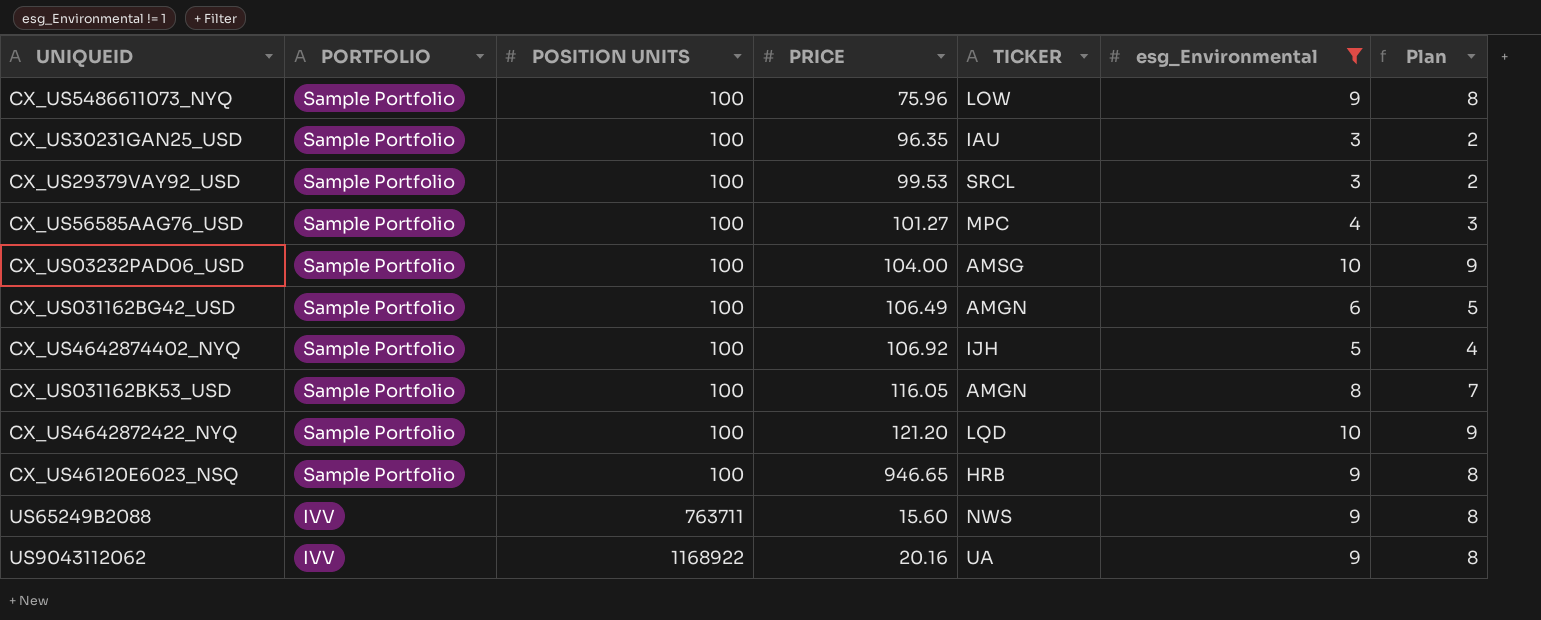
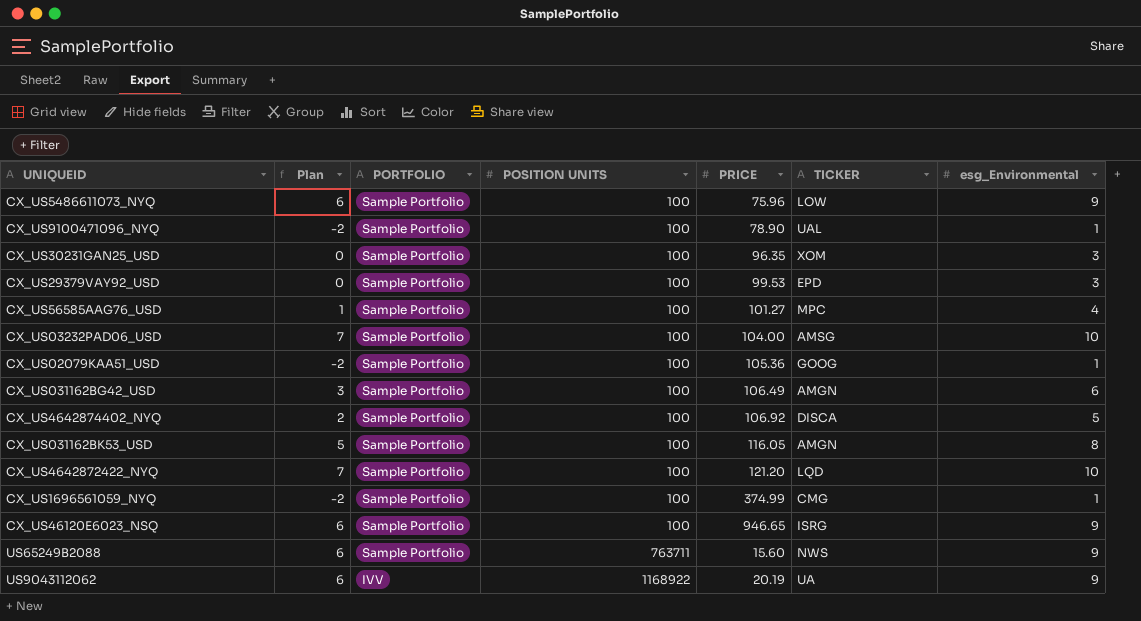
filter: esg_Environmental != 1 -> none
column Plan | formula: [esg_Environmental] - 1 -> [esg_Environmental] - 3
column Plan | position: 7 -> 2
CX_US30231GAN25_USD | TICKER: IAU -> XOM
CX_US29379VAY92_USD | TICKER: SRCL -> EPD
CX_US4642874402_NYQ | TICKER: IJH -> DISCA
CX_US46120E6023_NSQ | TICKER: HRB -> ISRG
US65249B2088 | PORTFOLIO: IVV -> Sample Portfolio
US9043112062 | PRICE: 20.16 -> 20.19

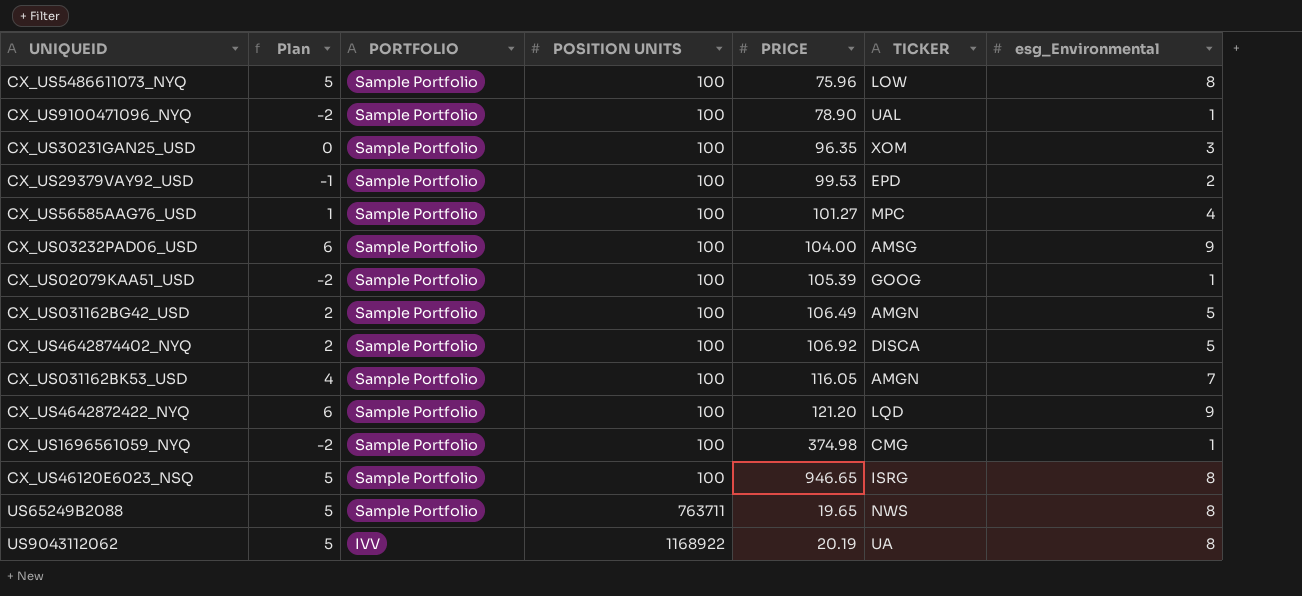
CX_US5486611073_NYQ | Plan: 6 -> 5
CX_US5486611073_NYQ | esg_Environmental: 9 -> 8
CX_US29379VAY92_USD | Plan: 0 -> -1
CX_US29379VAY92_USD | esg_Environmental: 3 -> 2
CX_US03232PAD06_USD | Plan: 7 -> 6
CX_US03232PAD06_USD | esg_Environmental: 10 -> 9
CX_US02079KAA51_USD | PRICE: 105.36 -> 105.39
CX_US031162BG42_USD | Plan: 3 -> 2
CX_US031162BG42_USD | esg_Environmental: 6 -> 5
CX_US031162BK53_USD | Plan: 5 -> 4
CX_US031162BK53_USD | esg_Environmental: 8 -> 7
CX_US4642872422_NYQ | Plan: 7 -> 6
CX_US4642872422_NYQ | esg_Environmental: 10 -> 9
CX_US1696561059_NYQ | PRICE: 374.99 -> 374.98
CX_US46120E6023_NSQ | Plan: 6 -> 5
CX_US46120E6023_NSQ | esg_Environmental: 9 -> 8
US65249B2088 | Plan: 6 -> 5
US65249B2088 | PRICE: 15.60 -> 19.65
US65249B2088 | esg_Environmental: 9 -> 8
US9043112062 | Plan: 6 -> 5
US9043112062 | esg_Environmental: 9 -> 8

